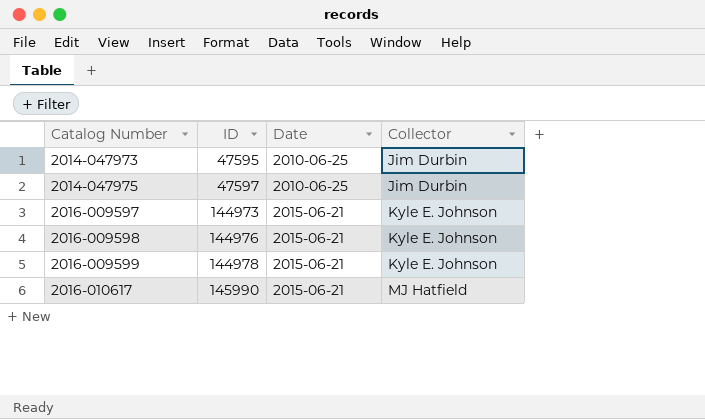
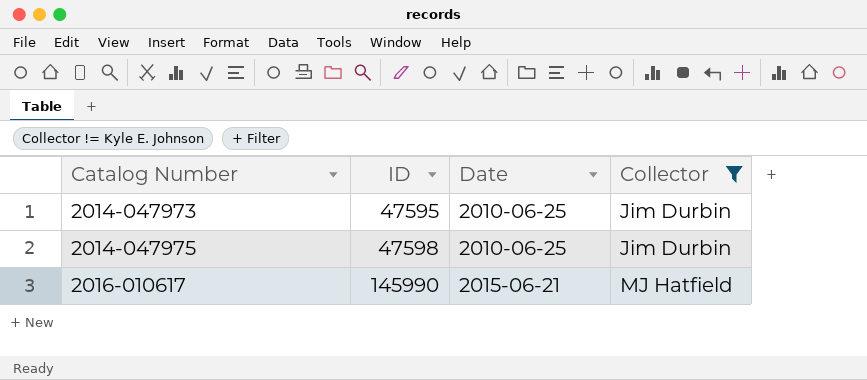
filter: none -> Collector != Kyle E. Johnson
2014-047975 | ID: 47597 -> 47598

